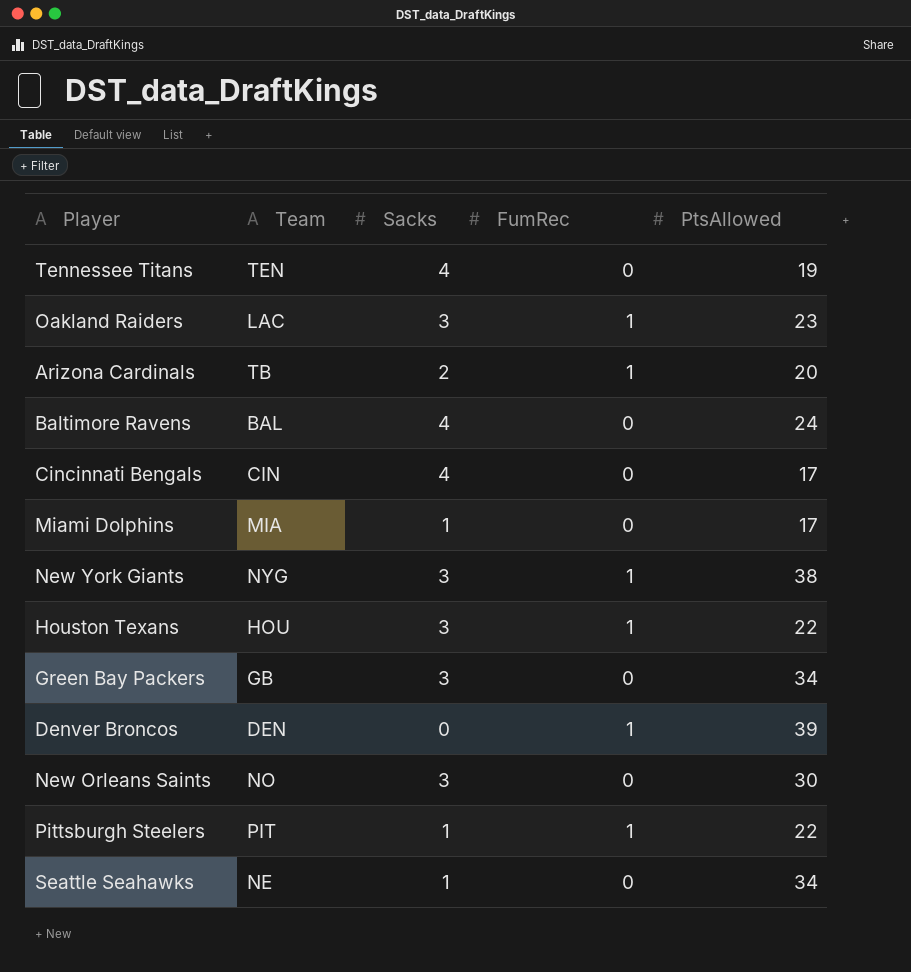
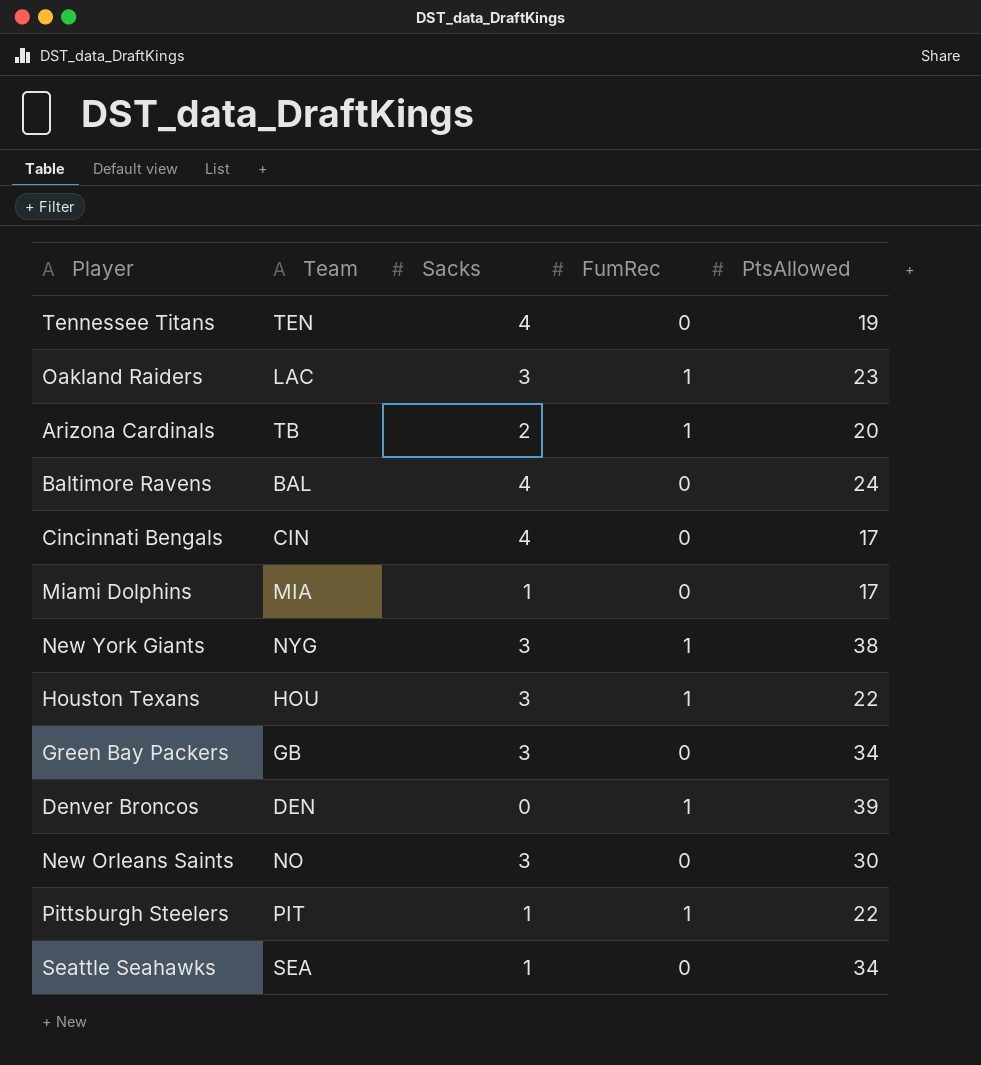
Seattle Seahawks | Team: NE -> SEA

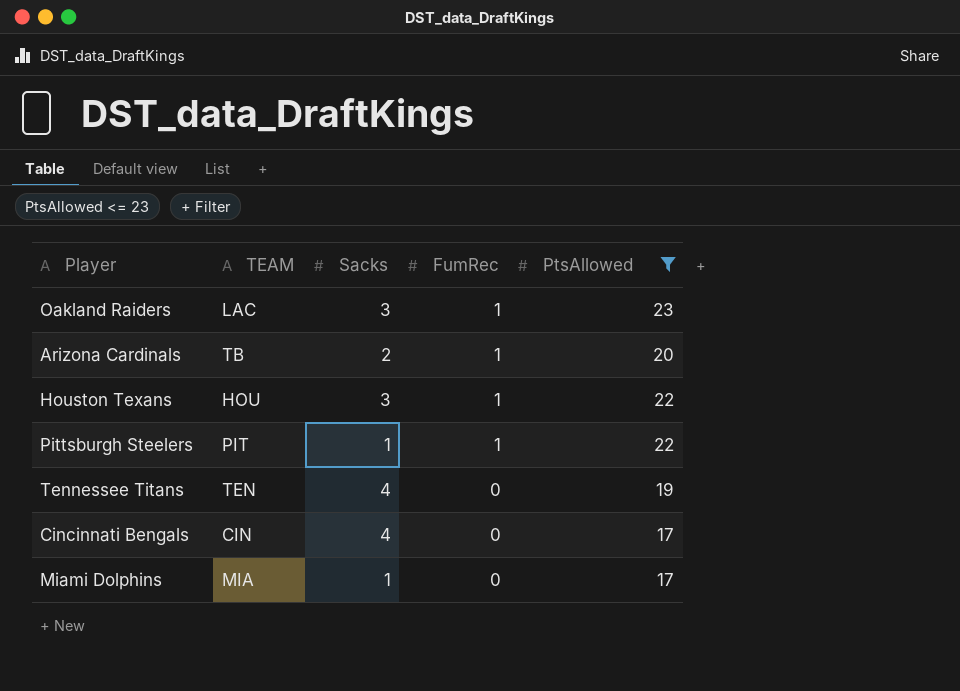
filter: none -> PtsAllowed <= 23
row order: none -> FumRec descending
column name: Team -> TEAM

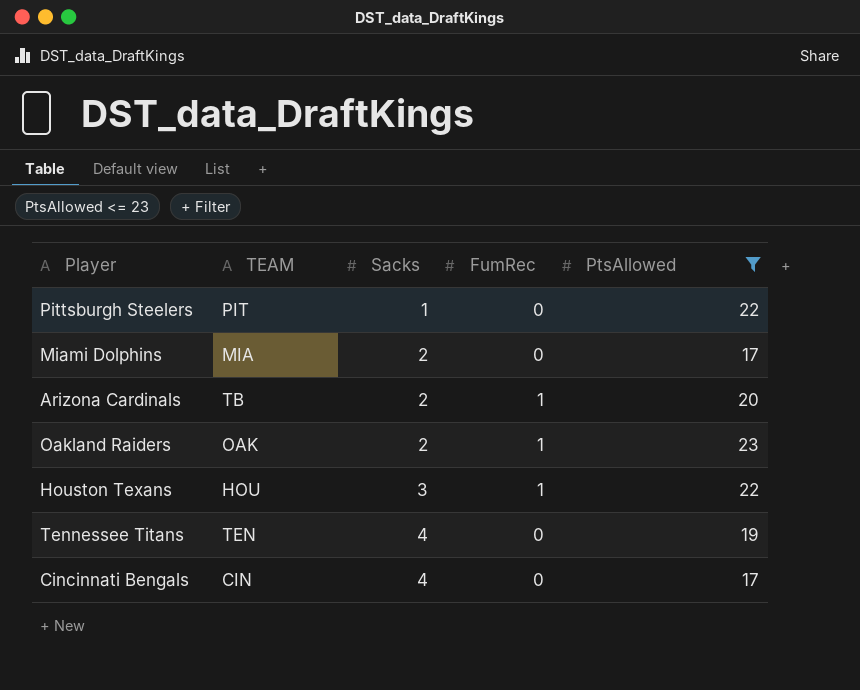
row order: FumRec descending -> Sacks ascending
Pittsburgh Steelers | FumRec: 1 -> 0
Miami Dolphins | Sacks: 1 -> 2
Oakland Raiders | TEAM: LAC -> OAK
Oakland Raiders | Sacks: 3 -> 2

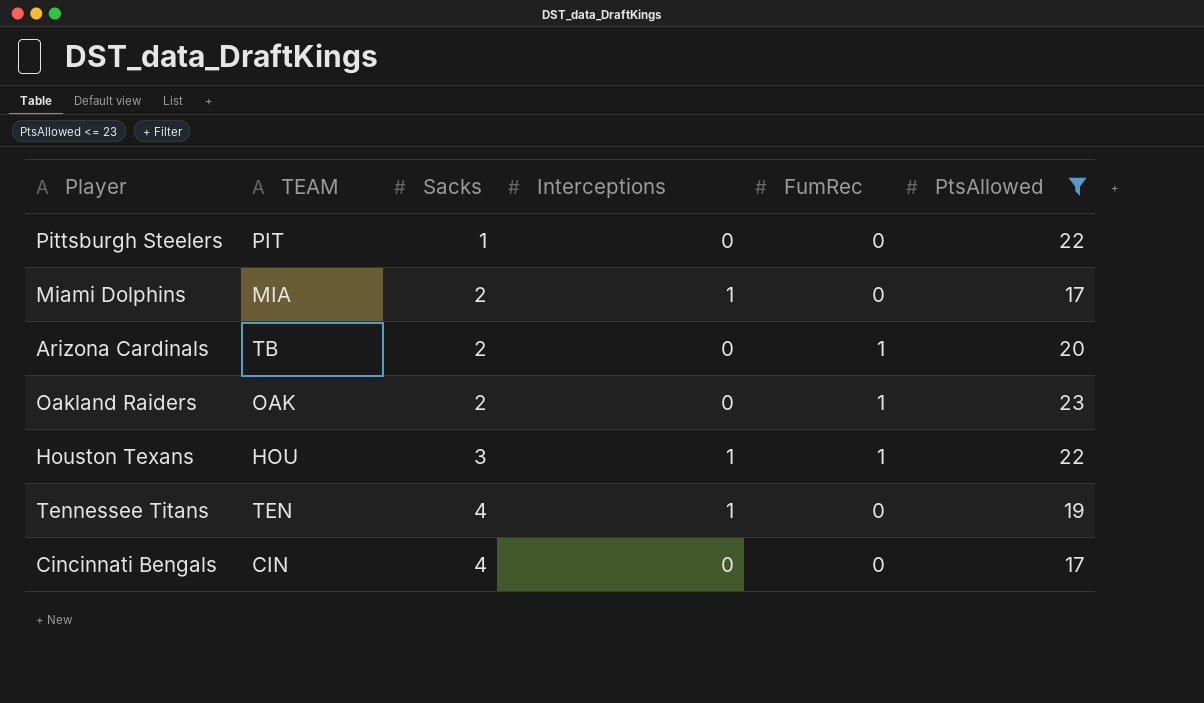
column Interceptions | position: none -> 4

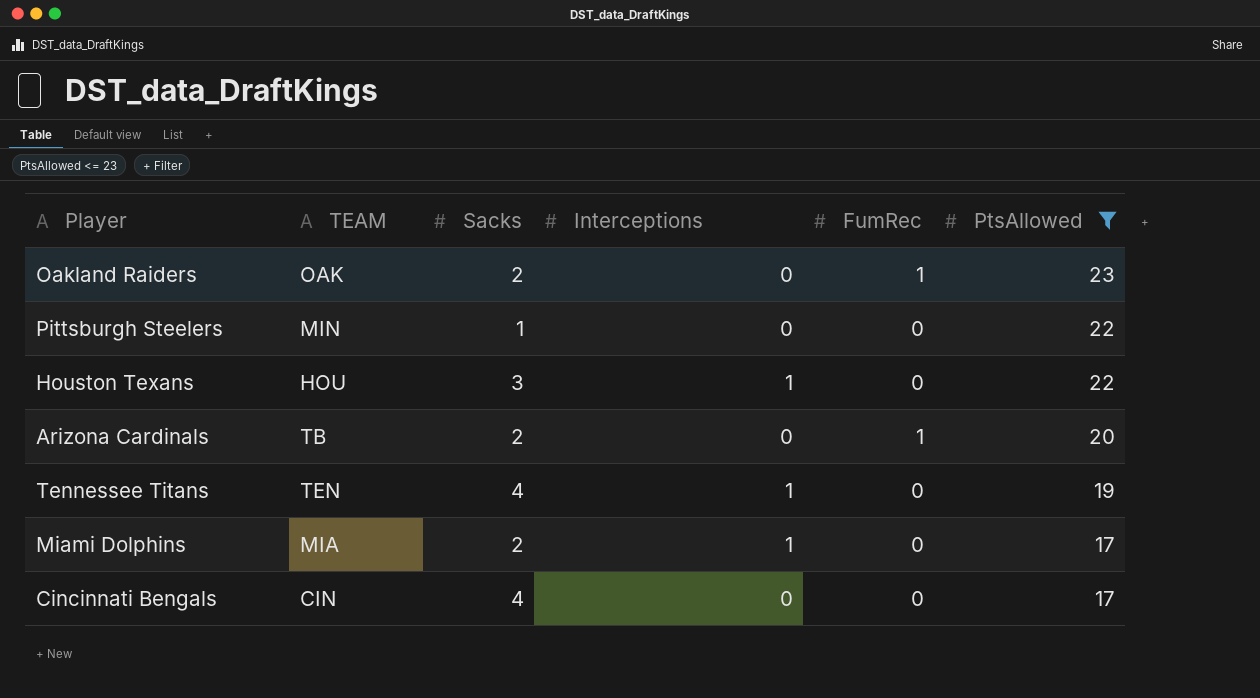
row order: Sacks ascending -> PtsAllowed descending
Pittsburgh Steelers | TEAM: PIT -> MIN
Houston Texans | FumRec: 1 -> 0

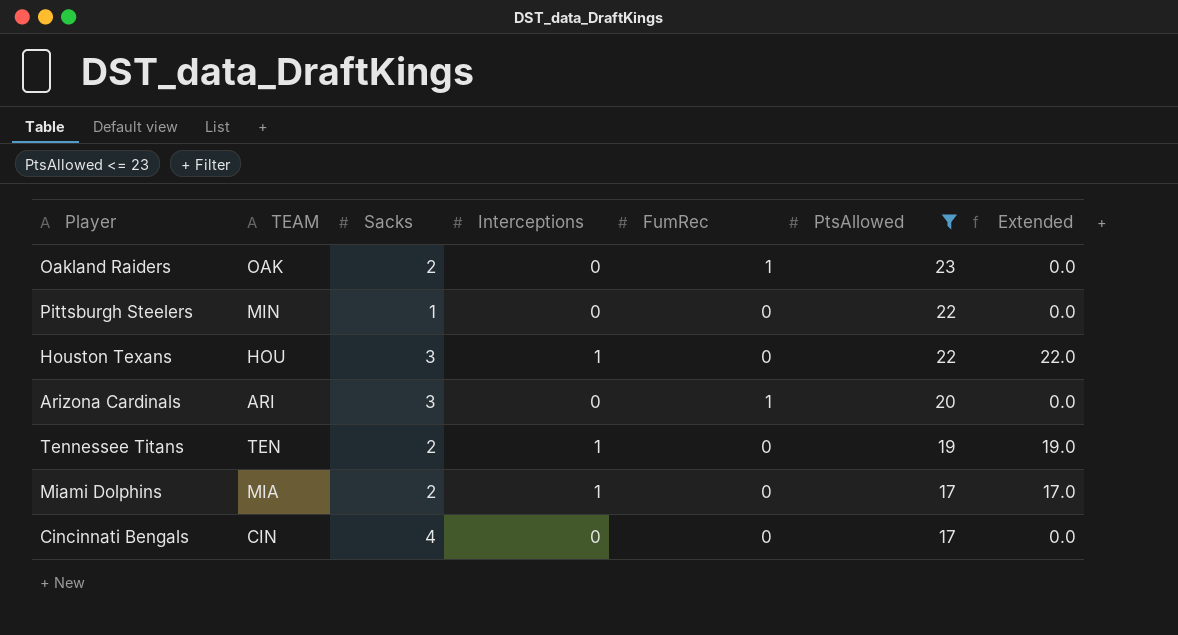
column Extended | formula: none -> [Interceptions] * [PtsAllowed]
Arizona Cardinals | TEAM: TB -> ARI
Arizona Cardinals | Sacks: 2 -> 3
Tennessee Titans | Sacks: 4 -> 2

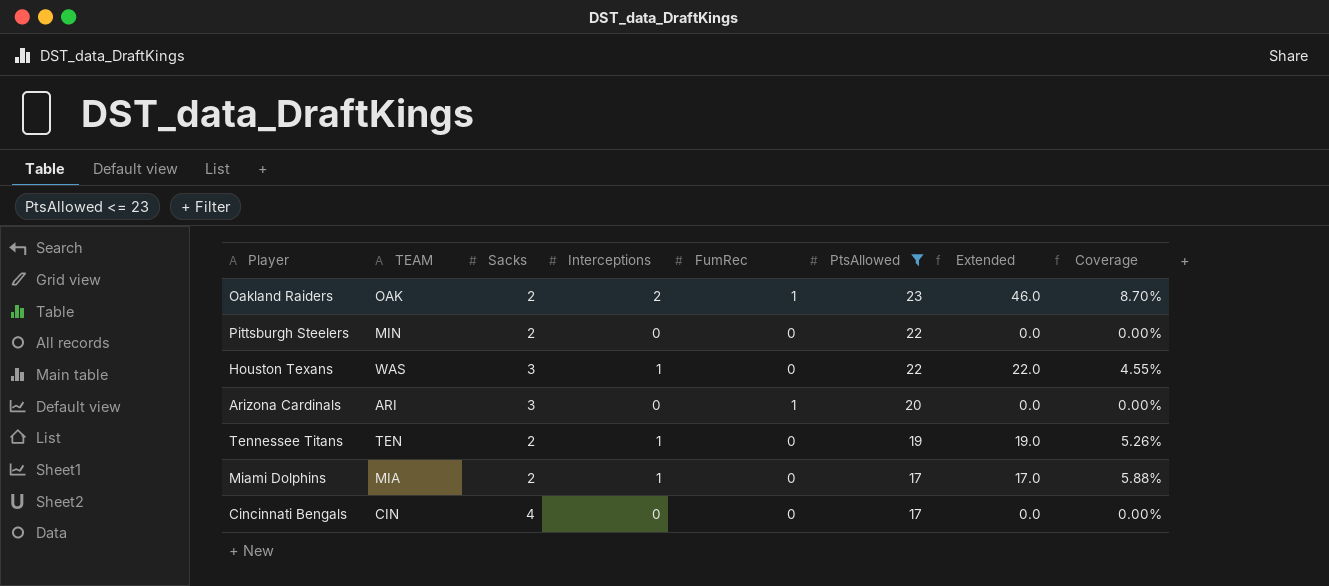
column Coverage | formula: none -> [Interceptions] / [PtsAllowed]
Oakland Raiders | Interceptions: 0 -> 2
Oakland Raiders | Extended: 0.0 -> 46.0
Pittsburgh Steelers | Sacks: 1 -> 2
Houston Texans | TEAM: HOU -> WAS

